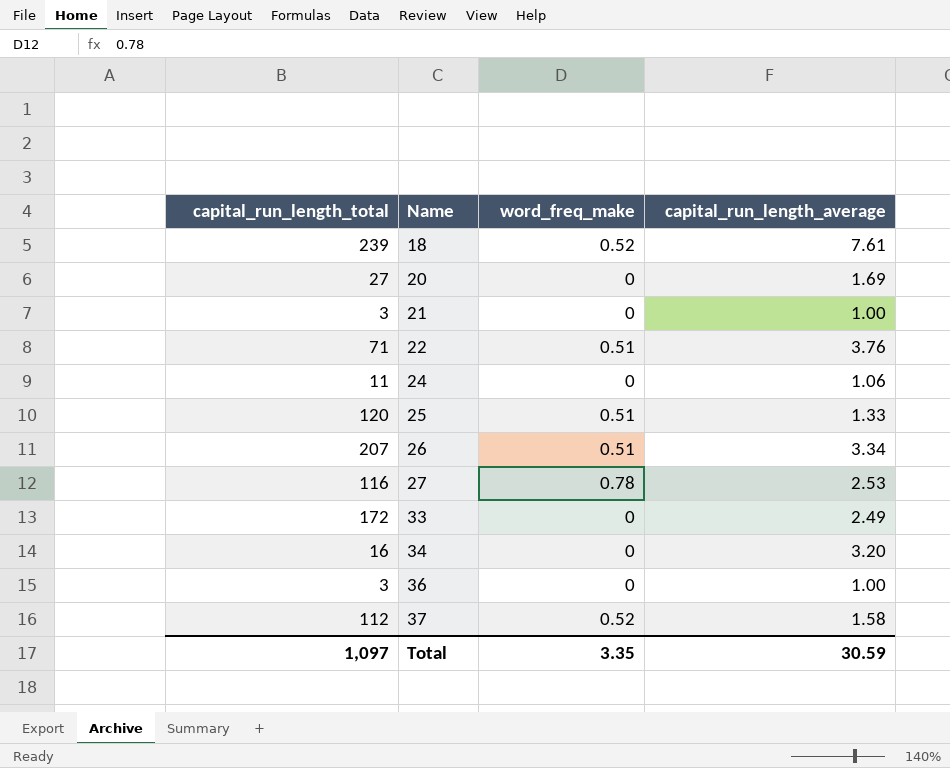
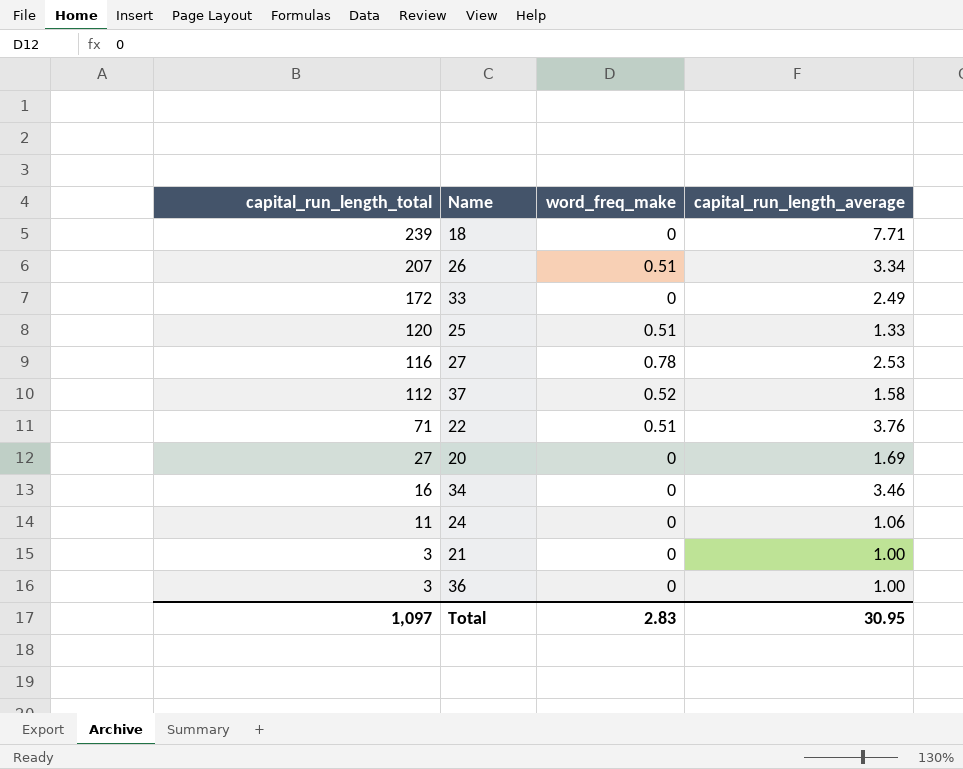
row order: Name ascending -> capital_run_length_total descending
18 | word_freq_make: 0.52 -> 0
18 | capital_run_length_average: 7.61 -> 7.71
34 | capital_run_length_average: 3.20 -> 3.46
Total | word_freq_make: 3.35 -> 2.83
Total | capital_run_length_average: 30.59 -> 30.95

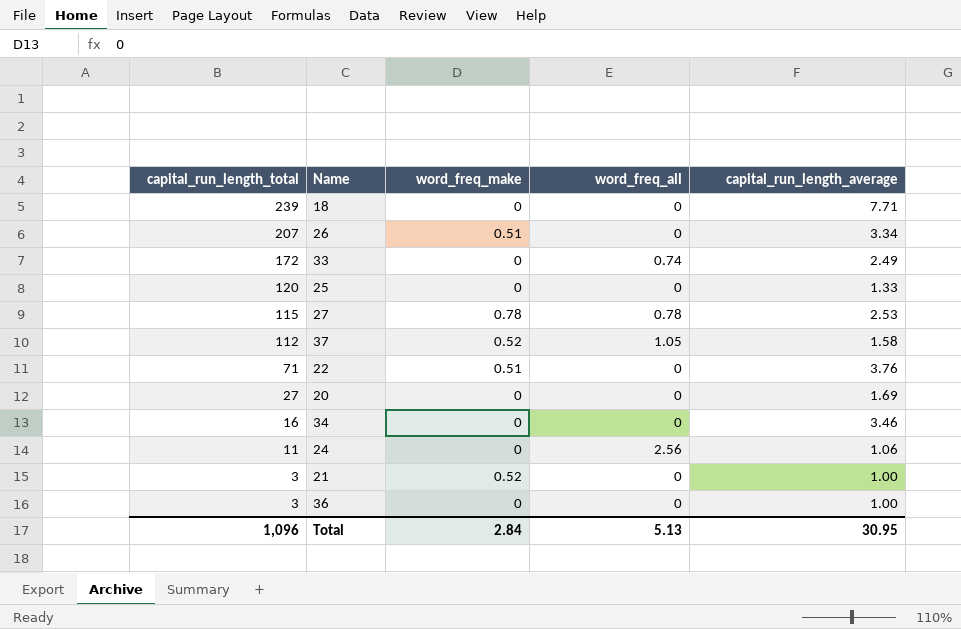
column word_freq_all | position: none -> 4
25 | word_freq_make: 0.51 -> 0
27 | capital_run_length_total: 116 -> 115
21 | word_freq_make: 0 -> 0.52
Total | capital_run_length_total: 1,097 -> 1,096
Total | word_freq_make: 2.83 -> 2.84

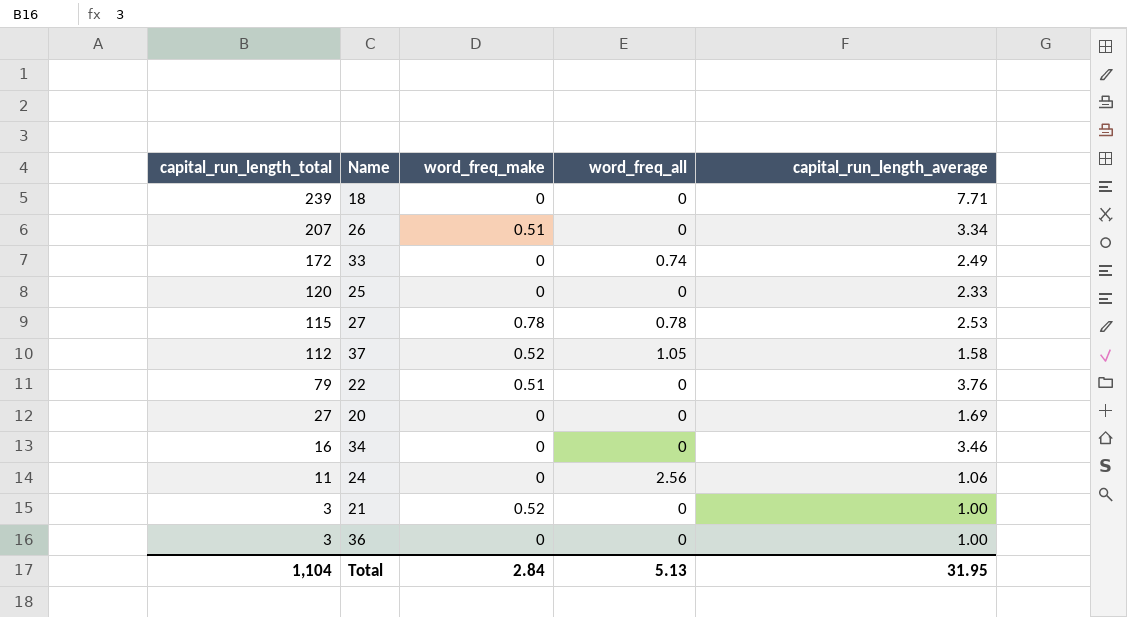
25 | capital_run_length_average: 1.33 -> 2.33
22 | capital_run_length_total: 71 -> 79
Total | capital_run_length_total: 1,096 -> 1,104
Total | capital_run_length_average: 30.95 -> 31.95

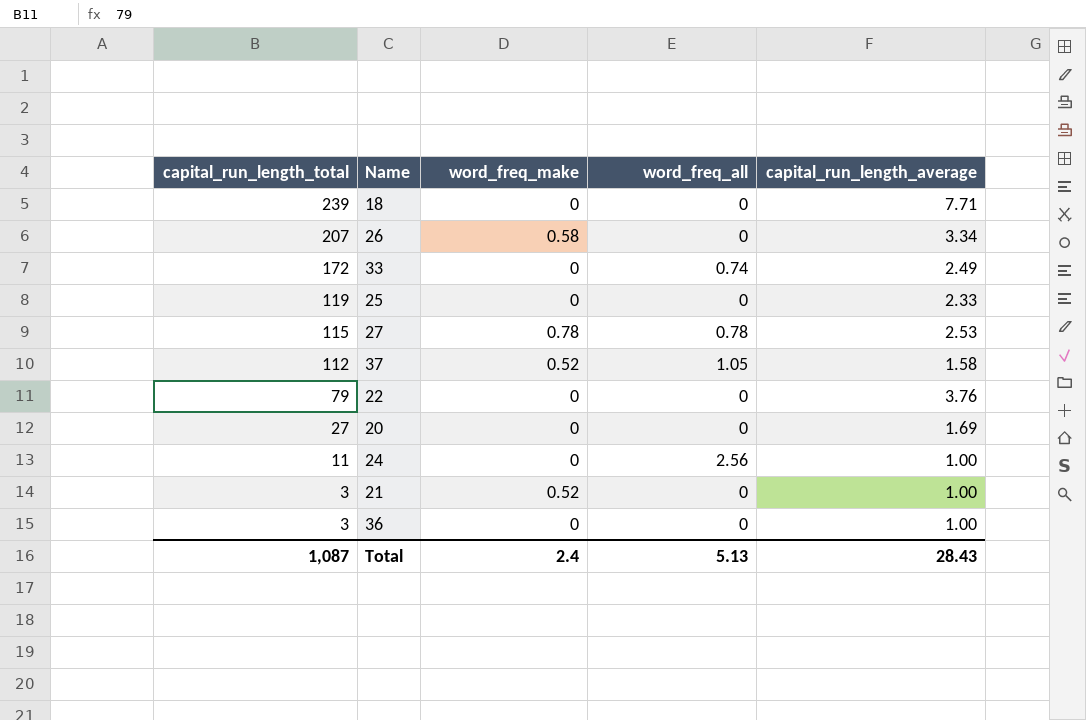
row 34: 16 | 0 | 0 | 3.46 -> none
26 | word_freq_make: 0.51 -> 0.58
25 | capital_run_length_total: 120 -> 119
22 | word_freq_make: 0.51 -> 0
24 | capital_run_length_average: 1.06 -> 1.00
Total | capital_run_length_total: 1,104 -> 1,087
Total | word_freq_make: 2.84 -> 2.4
Total | capital_run_length_average: 31.95 -> 28.43

